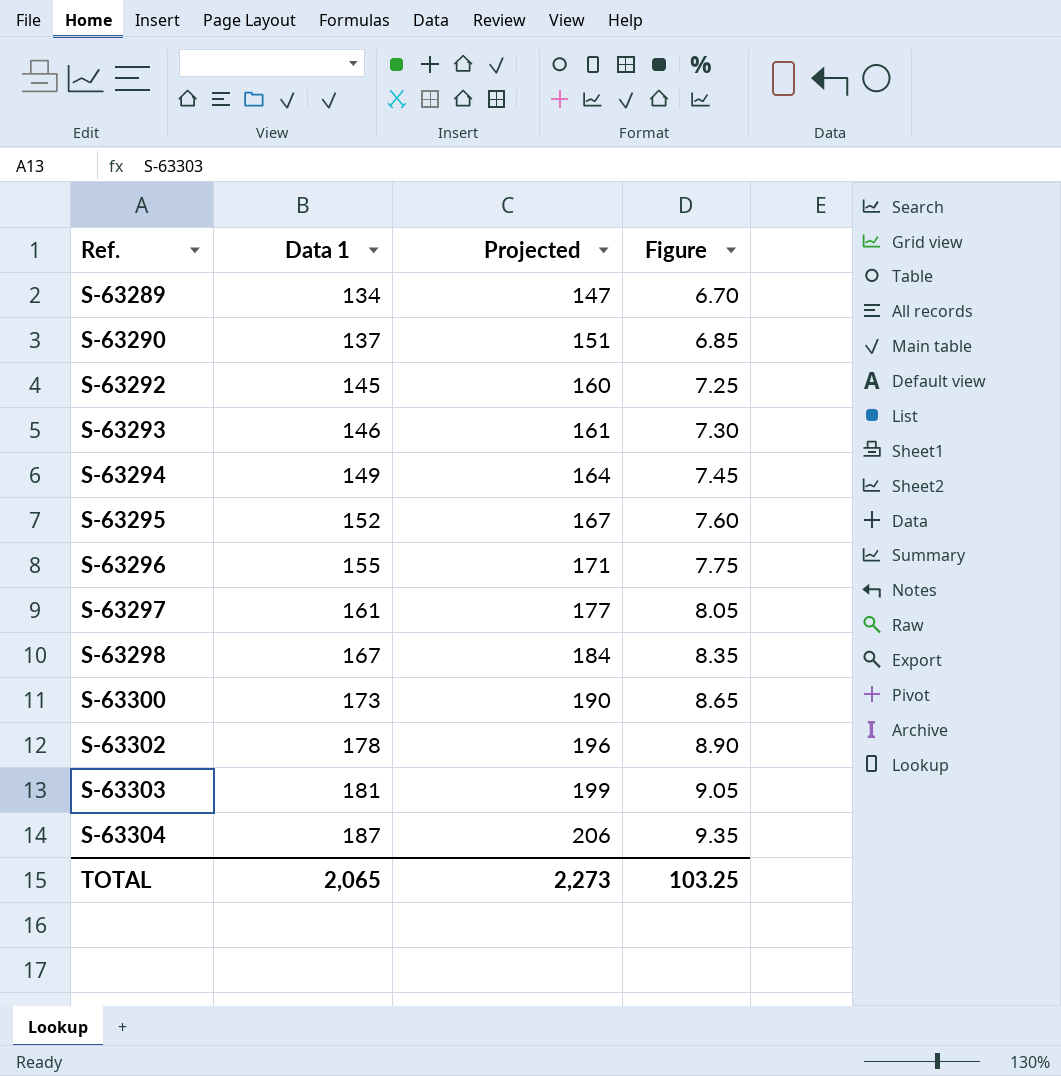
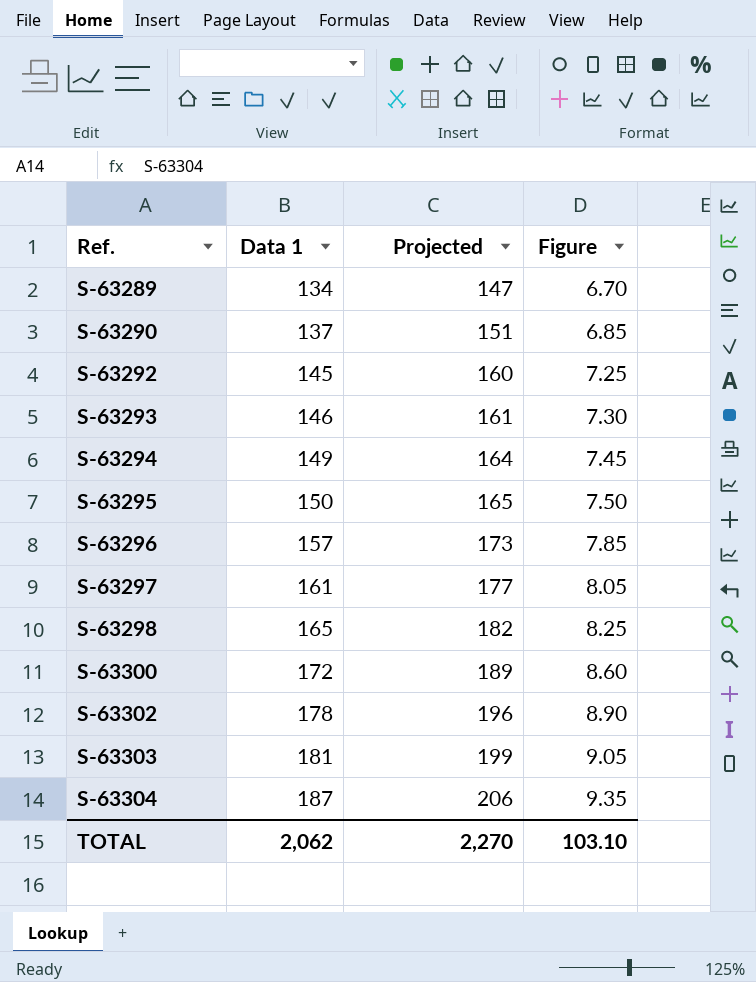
S-63295 | Data 1: 152 -> 150
S-63295 | Projected: 167 -> 165
S-63295 | Figure: 7.60 -> 7.50
S-63296 | Data 1: 155 -> 157
S-63296 | Projected: 171 -> 173
S-63296 | Figure: 7.75 -> 7.85
S-63298 | Data 1: 167 -> 165
S-63298 | Projected: 184 -> 182
S-63298 | Figure: 8.35 -> 8.25
S-63300 | Data 1: 173 -> 172
S-63300 | Projected: 190 -> 189
S-63300 | Figure: 8.65 -> 8.60
TOTAL | Data 1: 2,065 -> 2,062
TOTAL | Projected: 2,273 -> 2,270
TOTAL | Figure: 103.25 -> 103.10

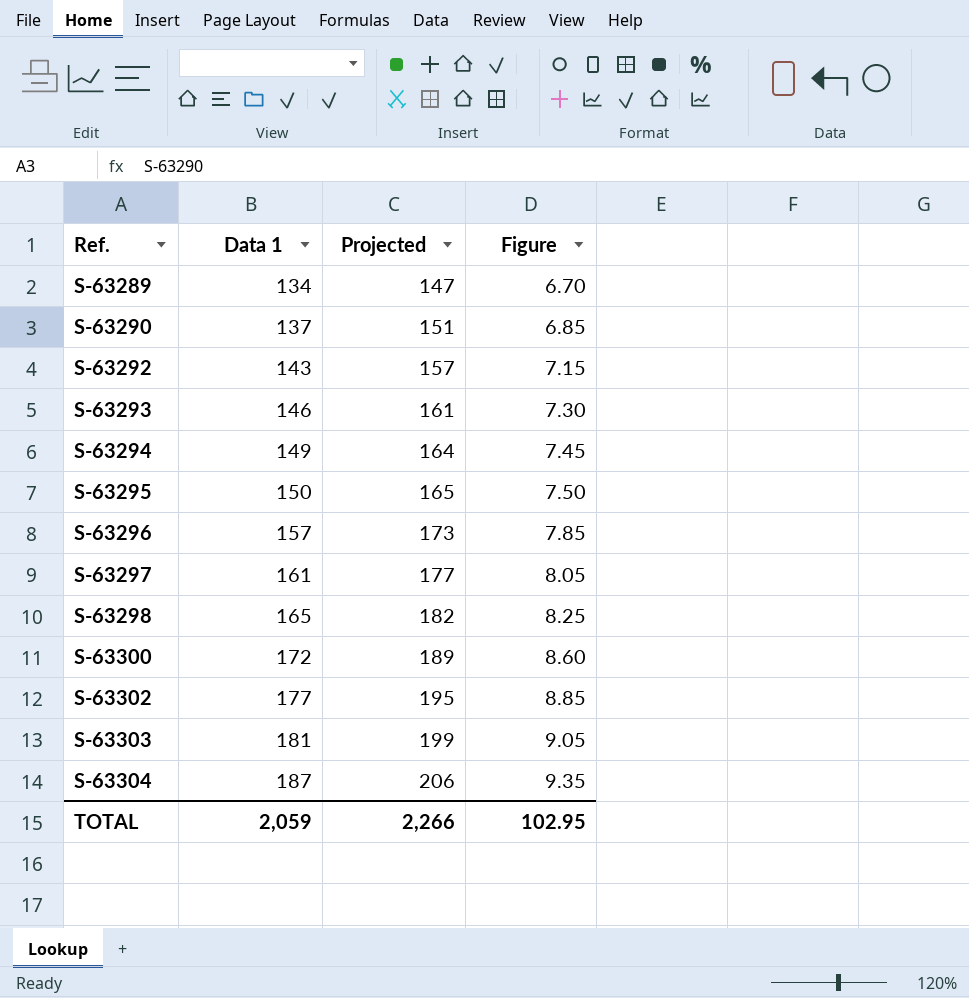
S-63292 | Data 1: 145 -> 143
S-63292 | Projected: 160 -> 157
S-63292 | Figure: 7.25 -> 7.15
S-63302 | Data 1: 178 -> 177
S-63302 | Projected: 196 -> 195
S-63302 | Figure: 8.90 -> 8.85
TOTAL | Data 1: 2,062 -> 2,059
TOTAL | Projected: 2,270 -> 2,266
TOTAL | Figure: 103.10 -> 102.95

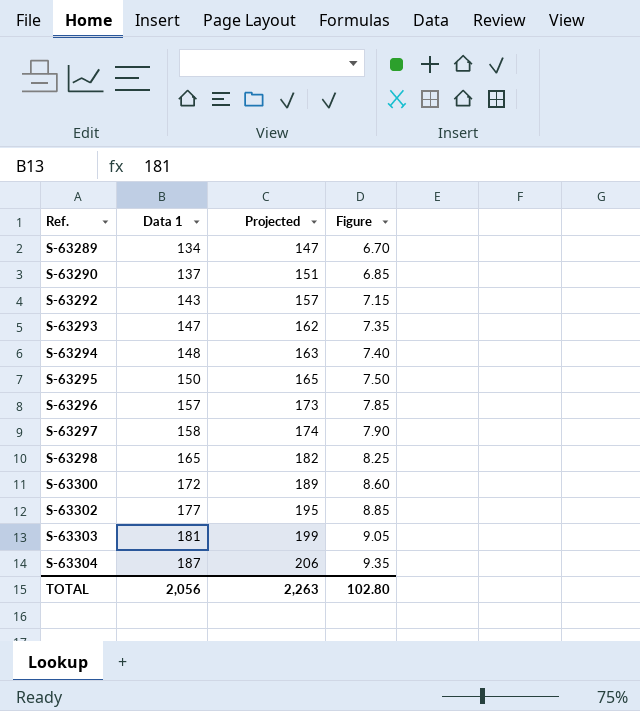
S-63293 | Data 1: 146 -> 147
S-63293 | Projected: 161 -> 162
S-63293 | Figure: 7.30 -> 7.35
S-63294 | Data 1: 149 -> 148
S-63294 | Projected: 164 -> 163
S-63294 | Figure: 7.45 -> 7.40
S-63297 | Data 1: 161 -> 158
S-63297 | Projected: 177 -> 174
S-63297 | Figure: 8.05 -> 7.90
TOTAL | Data 1: 2,059 -> 2,056
TOTAL | Projected: 2,266 -> 2,263
TOTAL | Figure: 102.95 -> 102.80

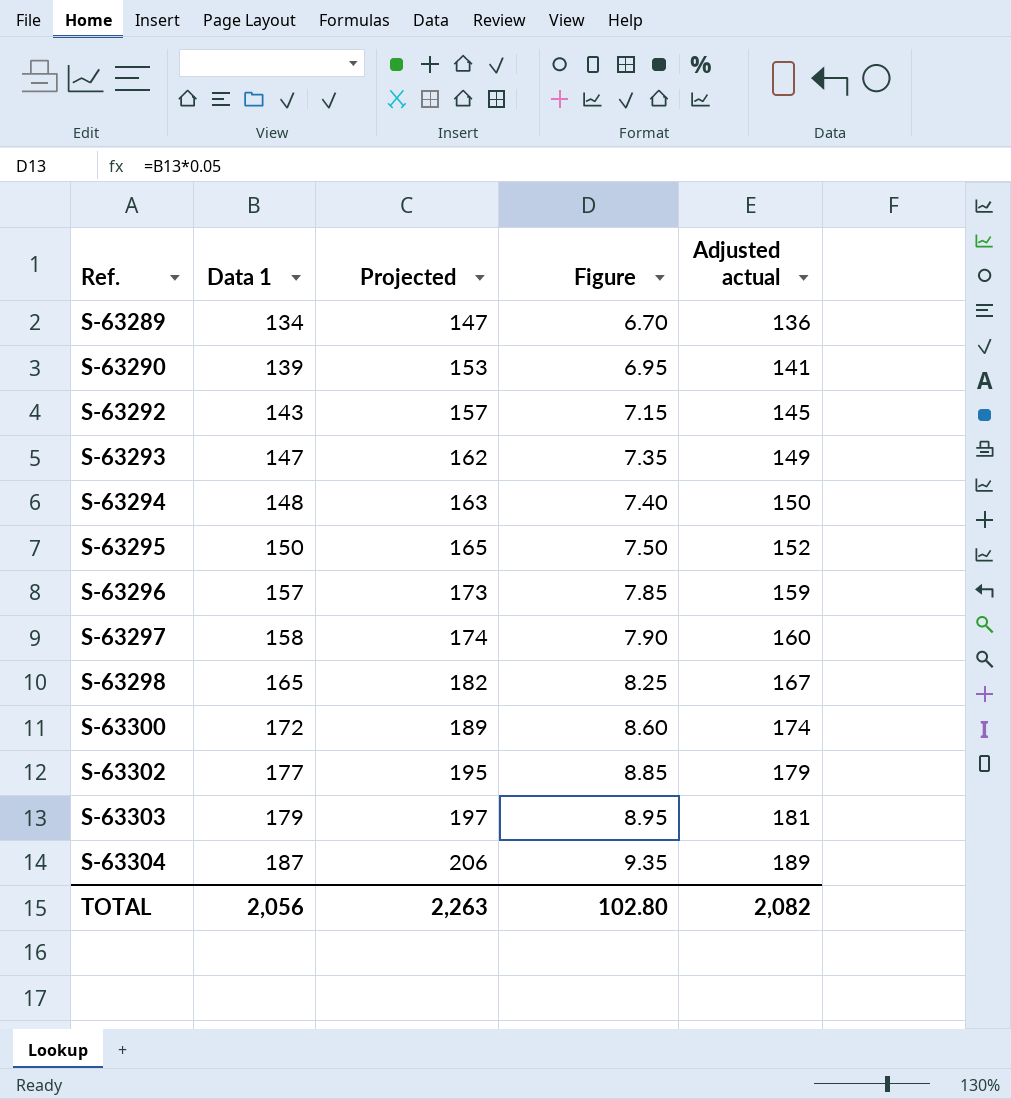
column Adjusted actual | formula: none -> [Data 1] + 2
S-63290 | Data 1: 137 -> 139
S-63290 | Projected: 151 -> 153
S-63290 | Figure: 6.85 -> 6.95
S-63303 | Data 1: 181 -> 179
S-63303 | Projected: 199 -> 197
S-63303 | Figure: 9.05 -> 8.95

